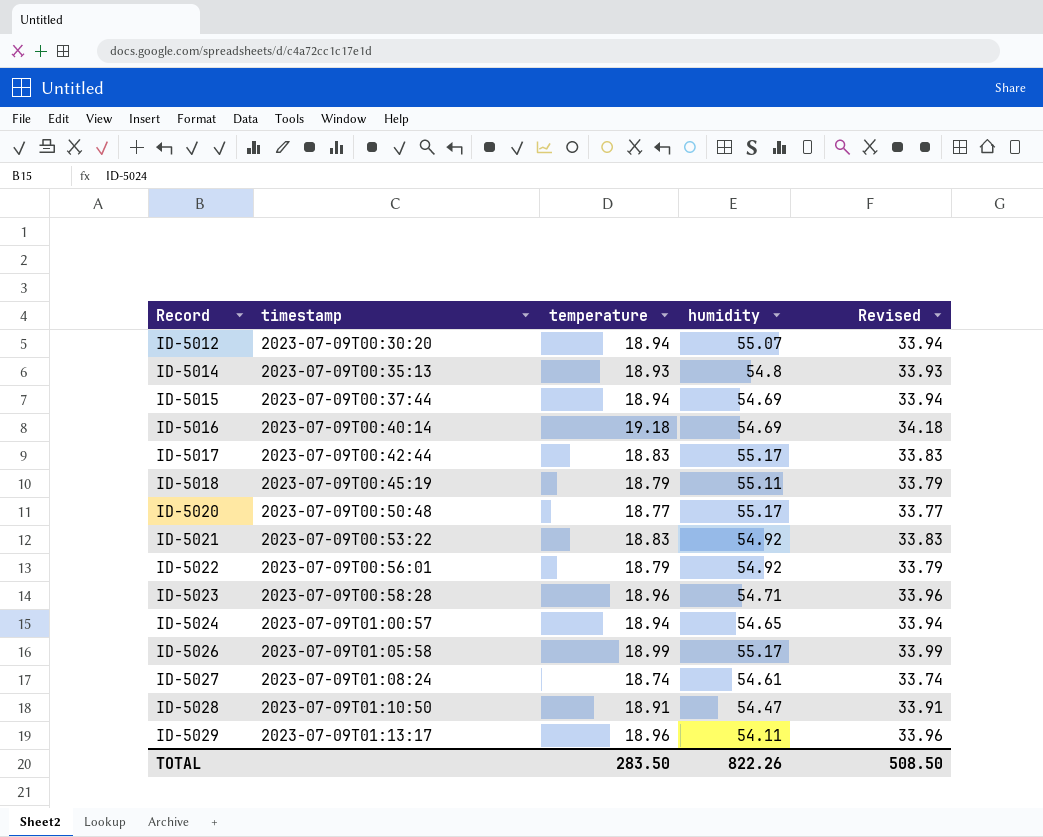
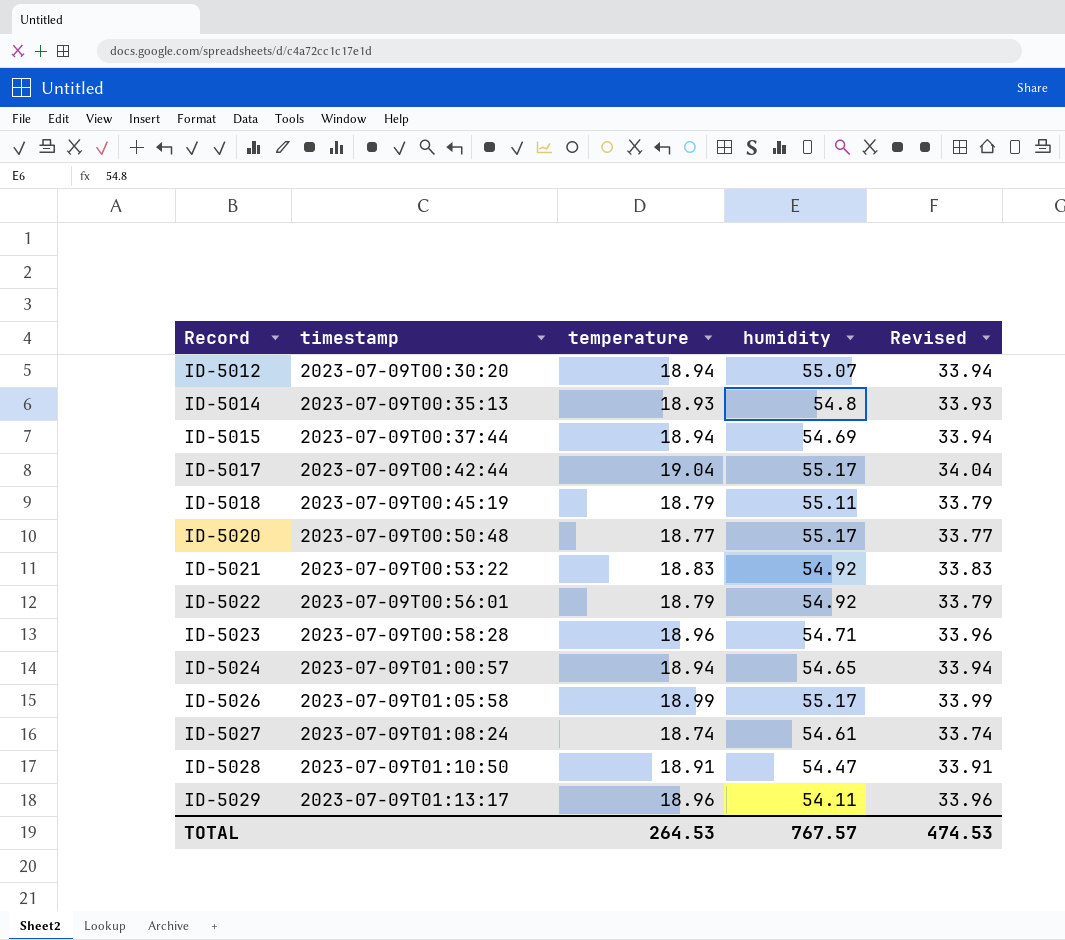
row ID-5016: 2023-07-09T00:40:14 | 19.18 | 54.69 | 34.18 -> none
ID-5017 | temperature: 18.83 -> 19.04
ID-5017 | Revised: 33.83 -> 34.04
TOTAL | temperature: 283.50 -> 264.53
TOTAL | humidity: 822.26 -> 767.57
TOTAL | Revised: 508.50 -> 474.53

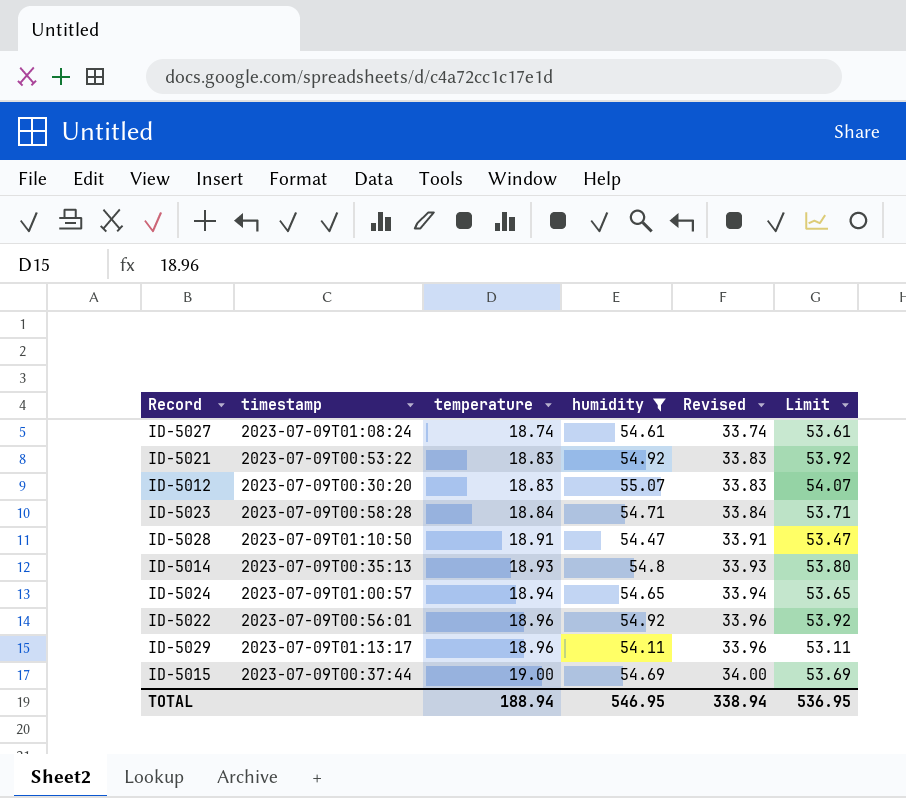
filter: none -> humidity <= 55.07
row order: Record ascending -> temperature ascending
column Limit | formula: none -> [humidity] - 1
ID-5012 | temperature: 18.94 -> 18.83
ID-5012 | Revised: 33.94 -> 33.83
ID-5023 | temperature: 18.96 -> 18.84
ID-5023 | Revised: 33.96 -> 33.84
ID-5022 | temperature: 18.79 -> 18.96
ID-5022 | Revised: 33.79 -> 33.96
ID-5015 | temperature: 18.94 -> 19.00
ID-5015 | Revised: 33.94 -> 34.00
TOTAL | temperature: 264.53 -> 188.94
TOTAL | humidity: 767.57 -> 546.95
TOTAL | Revised: 474.53 -> 338.94

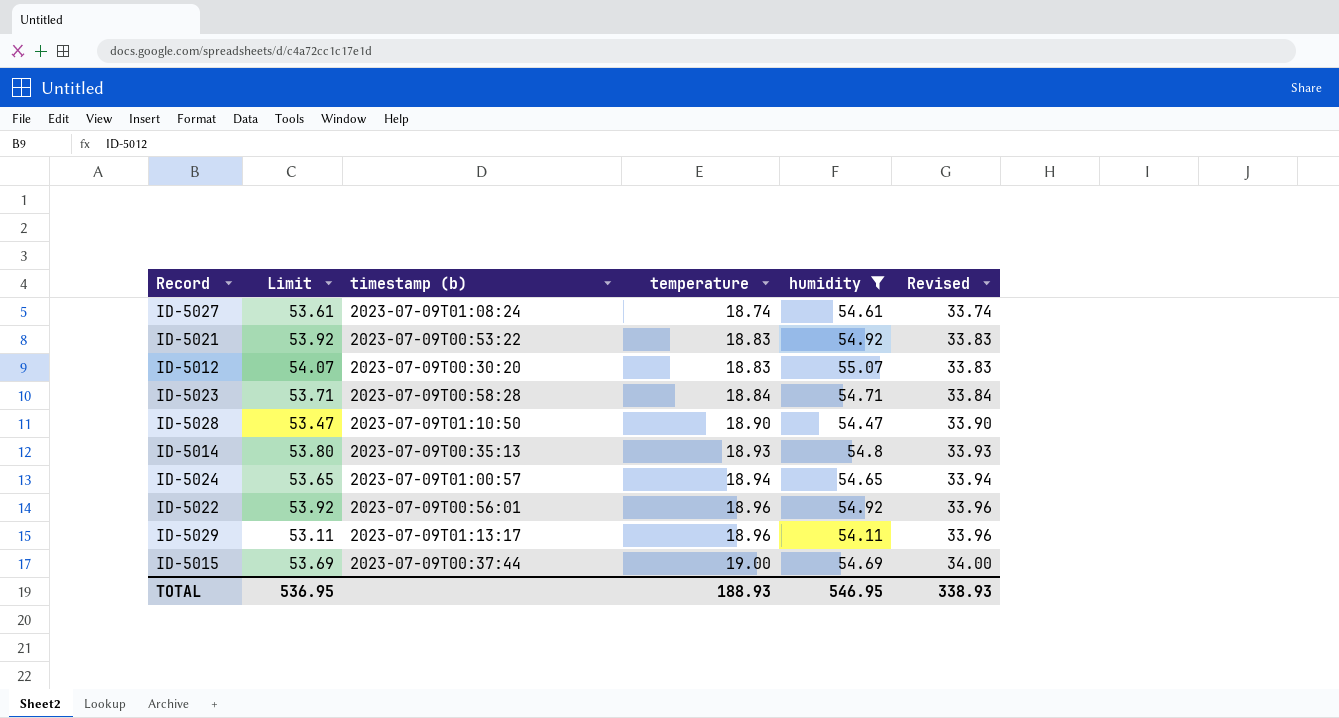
column Limit | position: 6 -> 2
column name: timestamp -> timestamp (b)
ID-5028 | temperature: 18.91 -> 18.90
ID-5028 | Revised: 33.91 -> 33.90
TOTAL | temperature: 188.94 -> 188.93
TOTAL | Revised: 338.94 -> 338.93

